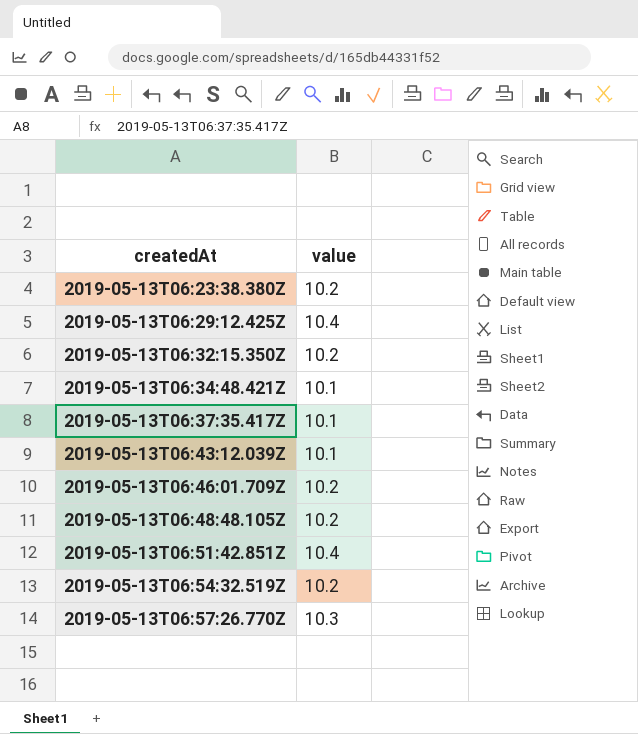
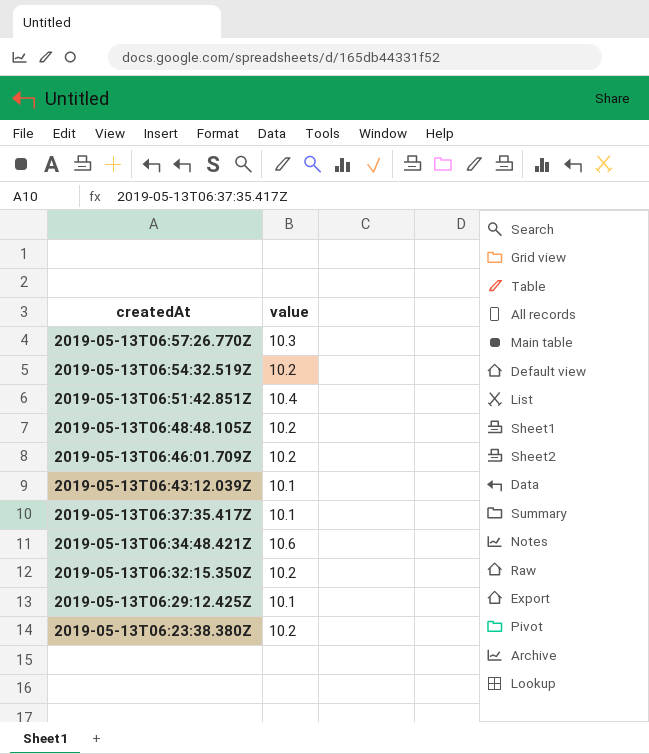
row order: createdAt ascending -> createdAt descending
2019-05-13T06:34:48.421Z | value: 10.1 -> 10.6
2019-05-13T06:29:12.425Z | value: 10.4 -> 10.1

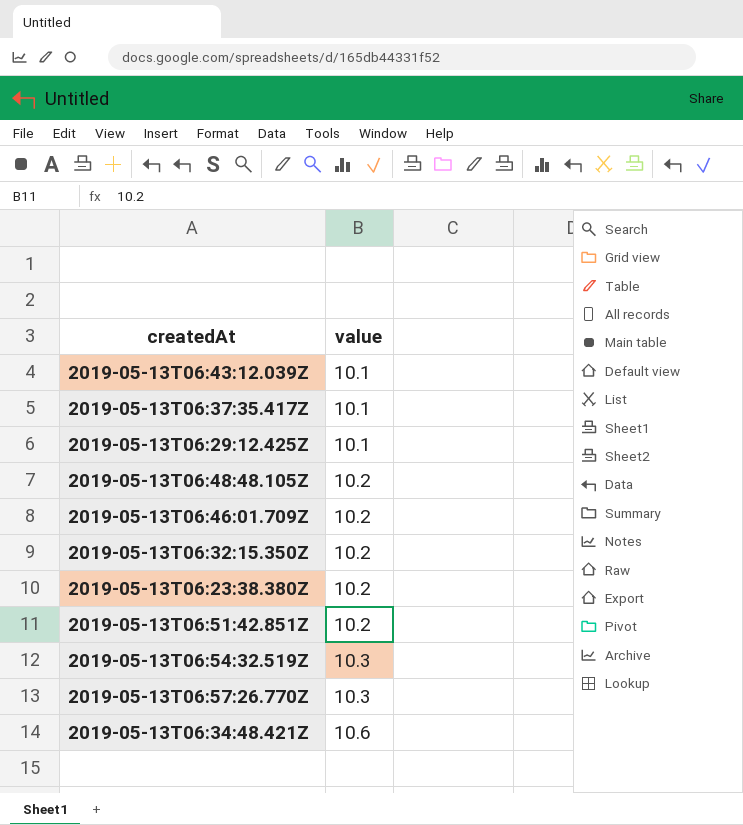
row order: createdAt descending -> value ascending
2019-05-13T06:51:42.851Z | value: 10.4 -> 10.2
2019-05-13T06:54:32.519Z | value: 10.2 -> 10.3

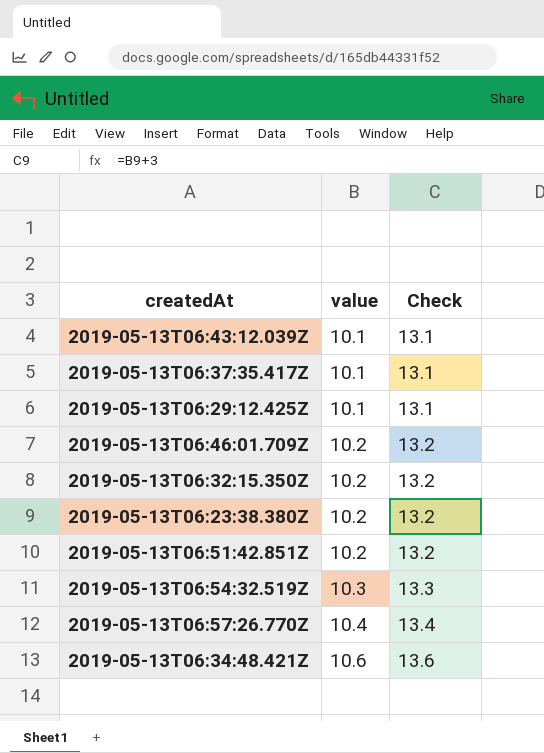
column Check | formula: none -> [value] + 3
row 2019-05-13T06:48:48.105Z: 10.2 -> none
2019-05-13T06:57:26.770Z | value: 10.3 -> 10.4

